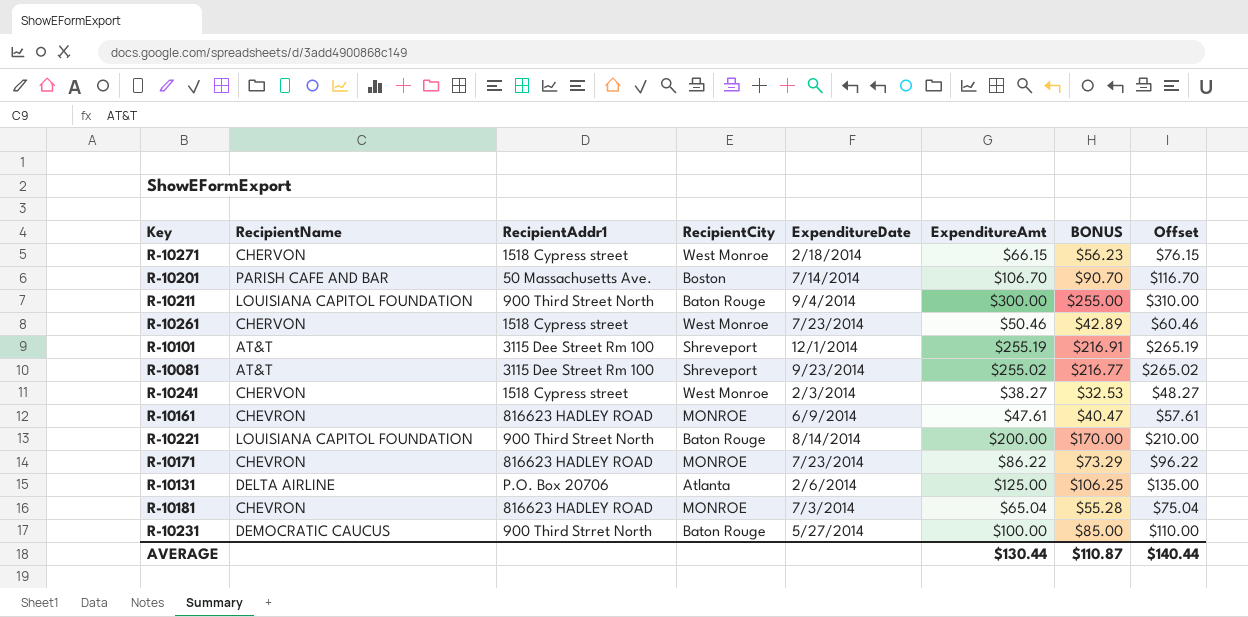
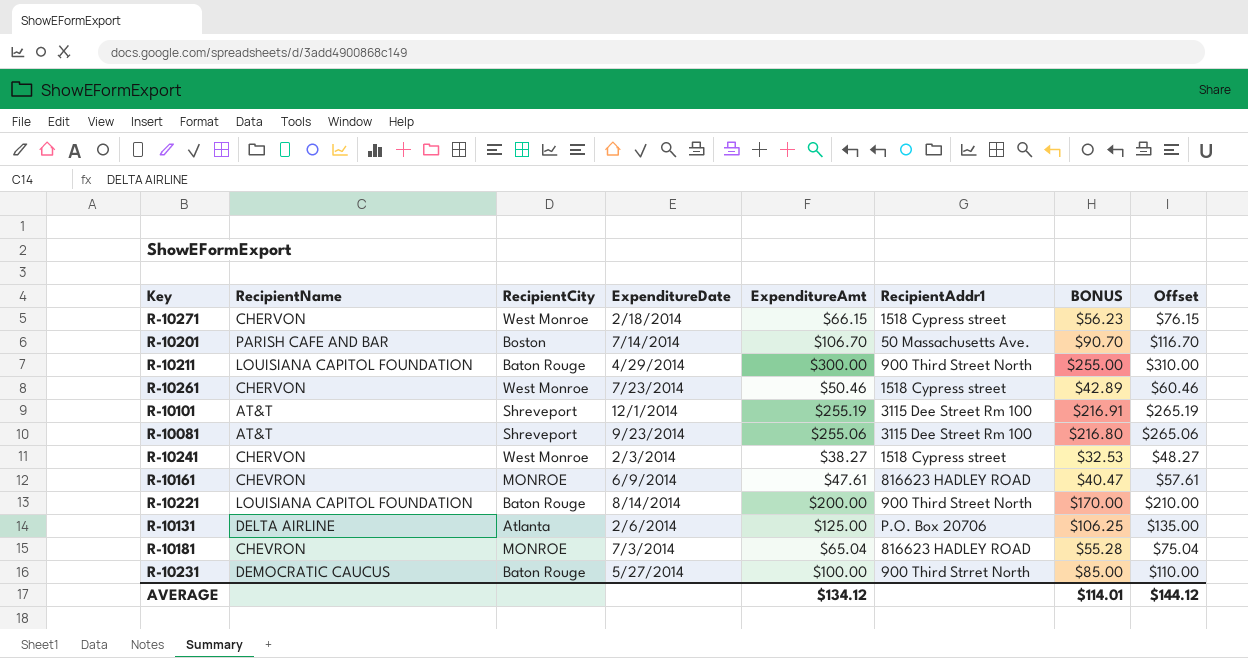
column RecipientAddr1 | position: 3 -> 6
row R-10171: CHEVRON | 816623 HADLEY ROAD | MONROE | 7/23/2014 | $86.22 | $73.29 | $96.22 -> none
R-10211 | ExpenditureDate: 9/4/2014 -> 4/29/2014
R-10081 | ExpenditureAmt: $255.02 -> $255.06
R-10081 | BONUS: $216.77 -> $216.80
R-10081 | Offset: $265.02 -> $265.06
AVERAGE | ExpenditureAmt: $130.44 -> $134.12
AVERAGE | BONUS: $110.87 -> $114.01
AVERAGE | Offset: $140.44 -> $144.12

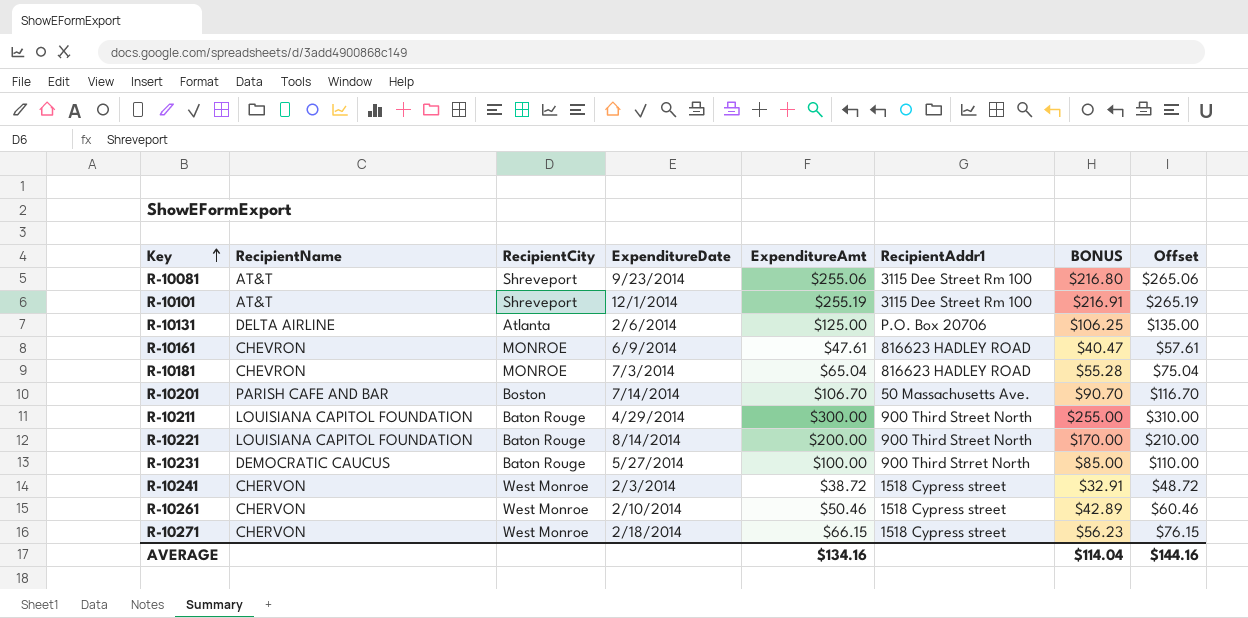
row order: none -> Key ascending
R-10241 | ExpenditureAmt: $38.27 -> $38.72
R-10241 | BONUS: $32.53 -> $32.91
R-10241 | Offset: $48.27 -> $48.72
R-10261 | ExpenditureDate: 7/23/2014 -> 2/10/2014
AVERAGE | ExpenditureAmt: $134.12 -> $134.16
AVERAGE | BONUS: $114.01 -> $114.04
AVERAGE | Offset: $144.12 -> $144.16

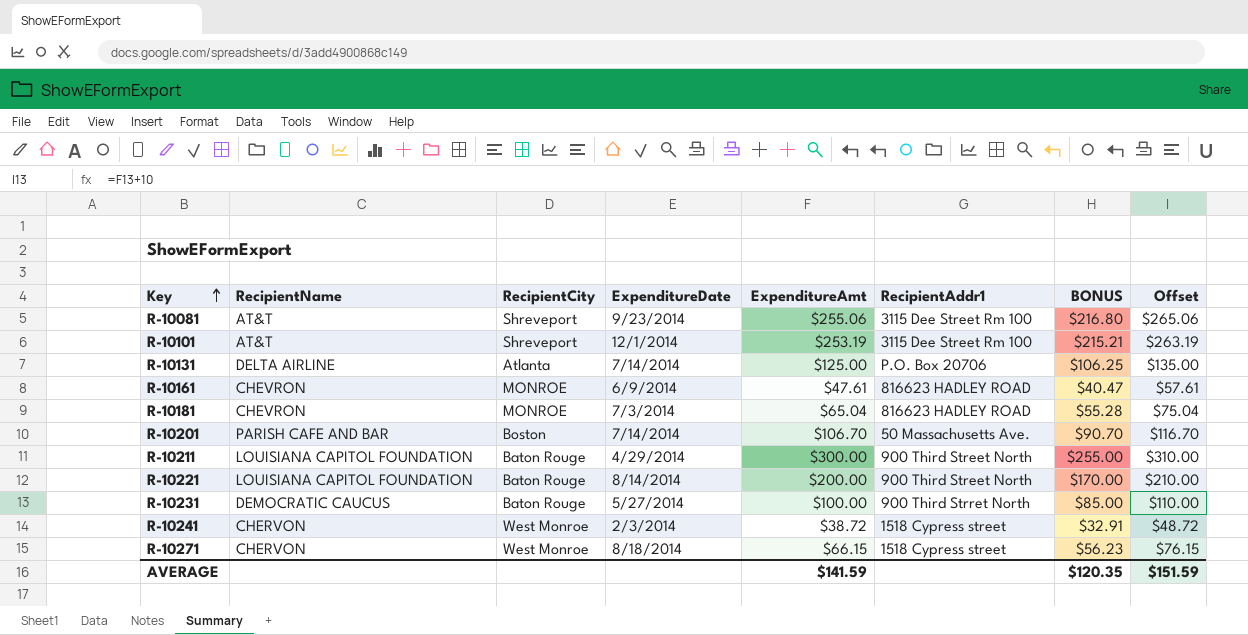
row R-10261: CHERVON | West Monroe | 2/10/2014 | $50.46 | 1518 Cypress street | $42.89 | $60.46 -> none
R-10101 | ExpenditureAmt: $255.19 -> $253.19
R-10101 | BONUS: $216.91 -> $215.21
R-10101 | Offset: $265.19 -> $263.19
R-10131 | ExpenditureDate: 2/6/2014 -> 7/14/2014
R-10271 | ExpenditureDate: 2/18/2014 -> 8/18/2014
AVERAGE | ExpenditureAmt: $134.16 -> $141.59
AVERAGE | BONUS: $114.04 -> $120.35
AVERAGE | Offset: $144.16 -> $151.59

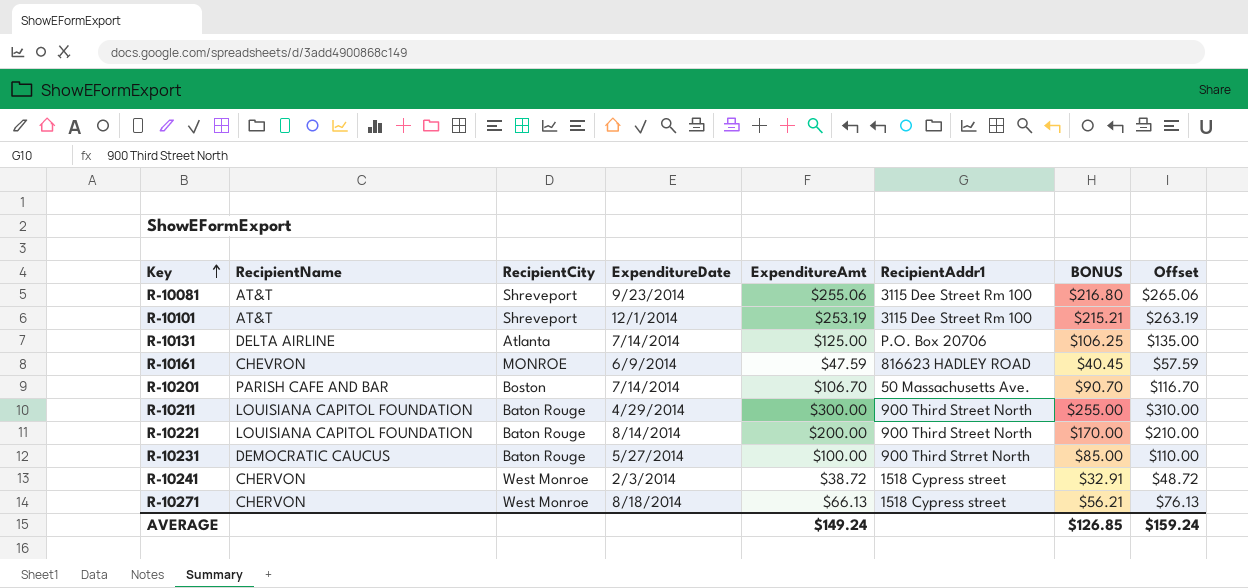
row R-10181: CHEVRON | MONROE | 7/3/2014 | $65.04 | 816623 HADLEY ROAD | $55.28 | $75.04 -> none
R-10161 | ExpenditureAmt: $47.61 -> $47.59
R-10161 | BONUS: $40.47 -> $40.45
R-10161 | Offset: $57.61 -> $57.59
R-10271 | ExpenditureAmt: $66.15 -> $66.13
R-10271 | BONUS: $56.23 -> $56.21
R-10271 | Offset: $76.15 -> $76.13
AVERAGE | ExpenditureAmt: $141.59 -> $149.24
AVERAGE | BONUS: $120.35 -> $126.85
AVERAGE | Offset: $151.59 -> $159.24

